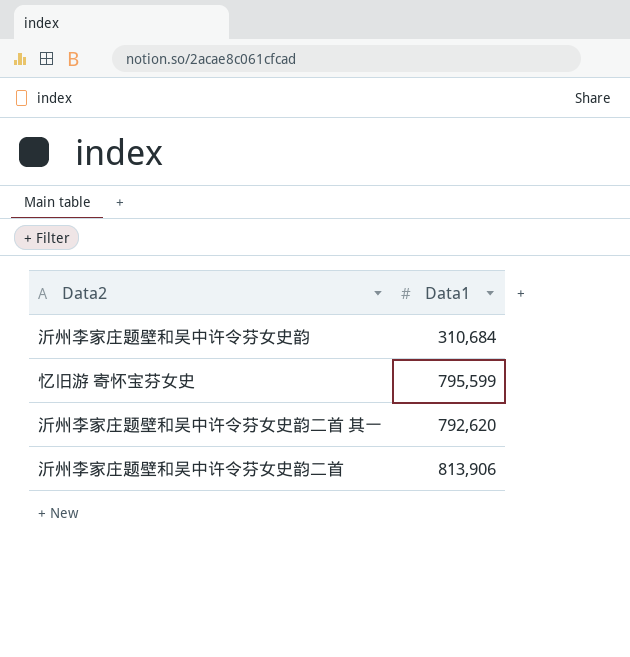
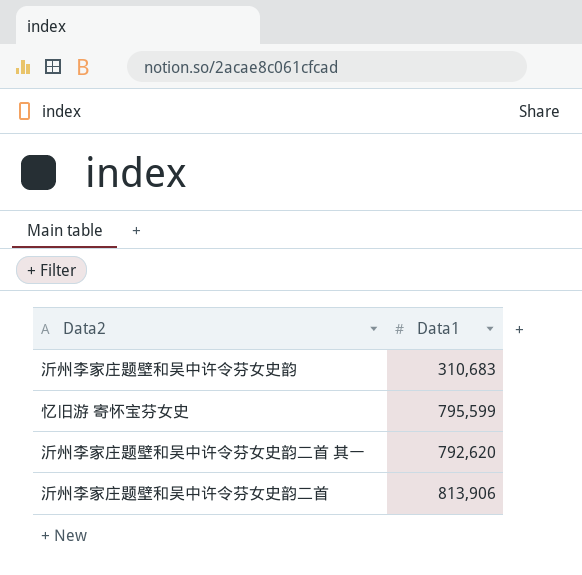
沂州李家庄题壁和吴中许令芬女史韵 | Data1: 310,684 -> 310,683

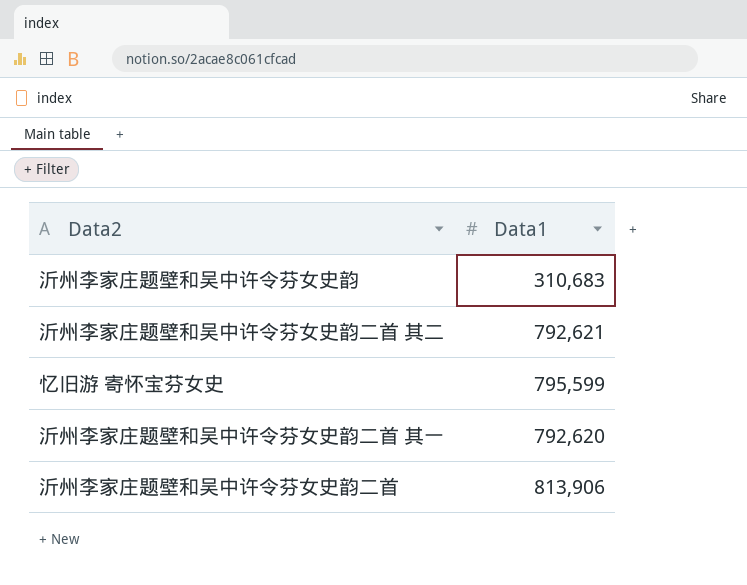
row 沂州李家庄题壁和吴中许令芬女史韵二首 其二: none -> 792,621

